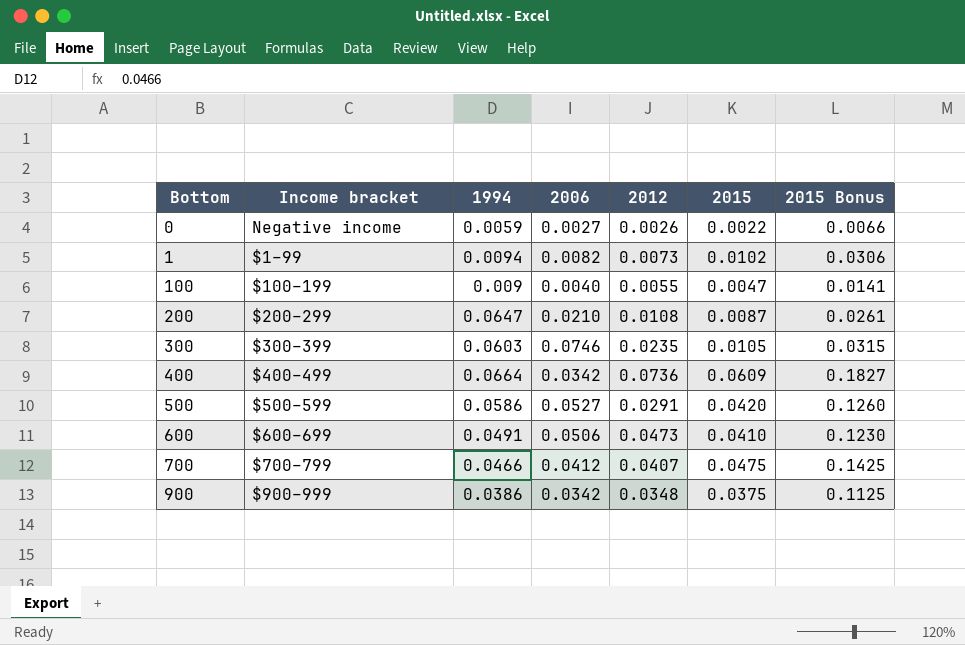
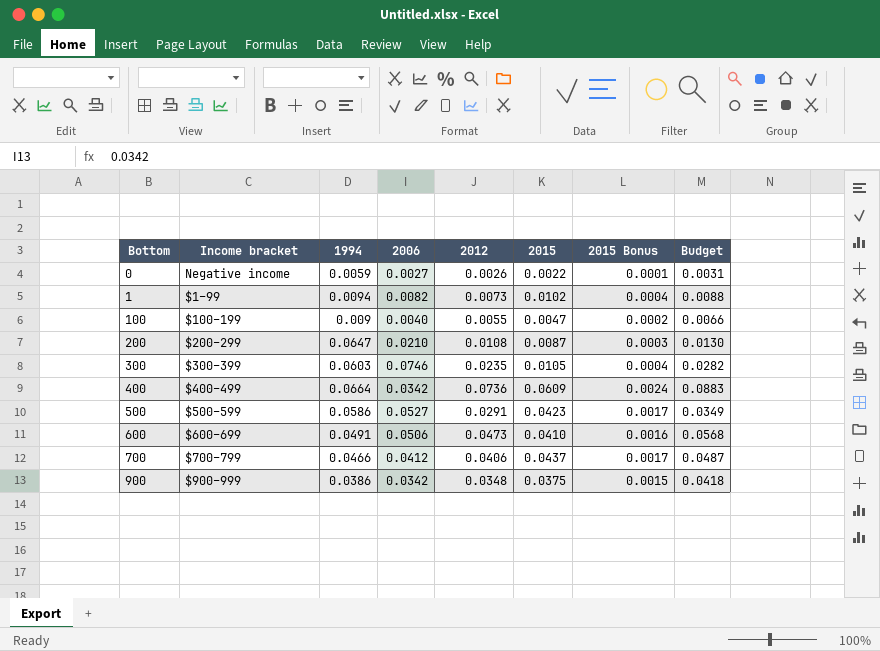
column 2015 Bonus | formula: [2015] * 3 -> [2015] * 0.04
column Budget | formula: none -> [2012] * 1.2
500 | 2015: 0.0420 -> 0.0423
700 | 2012: 0.0407 -> 0.0406
700 | 2015: 0.0475 -> 0.0437

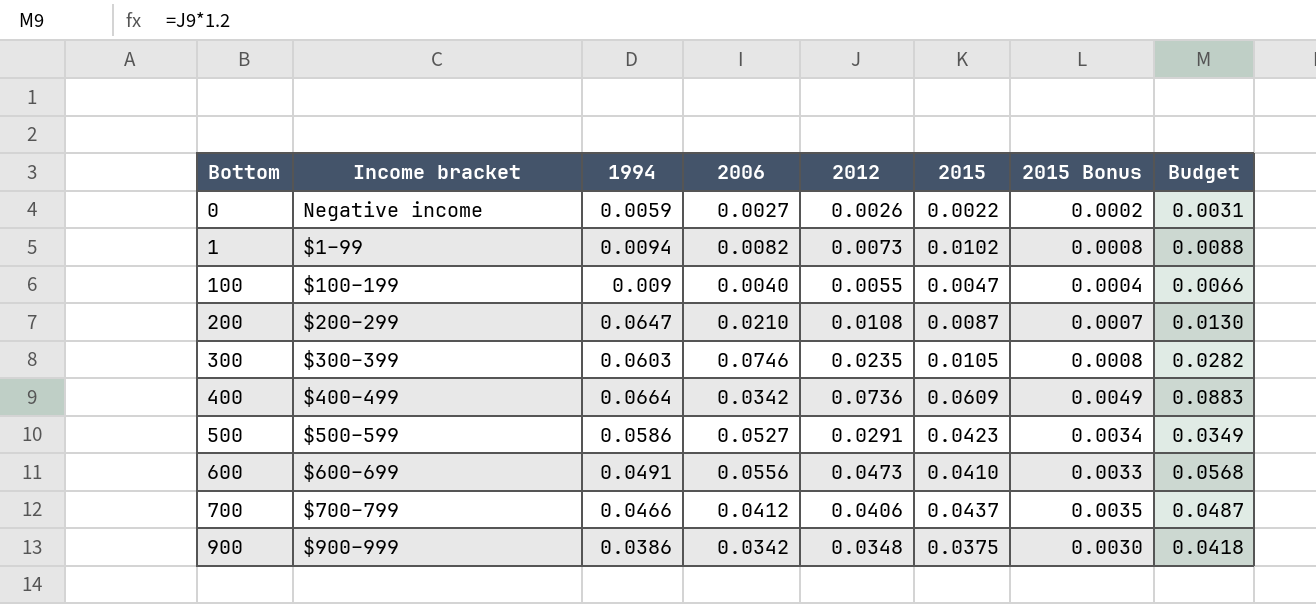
column 2015 Bonus | formula: [2015] * 0.04 -> [2015] * 0.08
600 | 2006: 0.0506 -> 0.0556

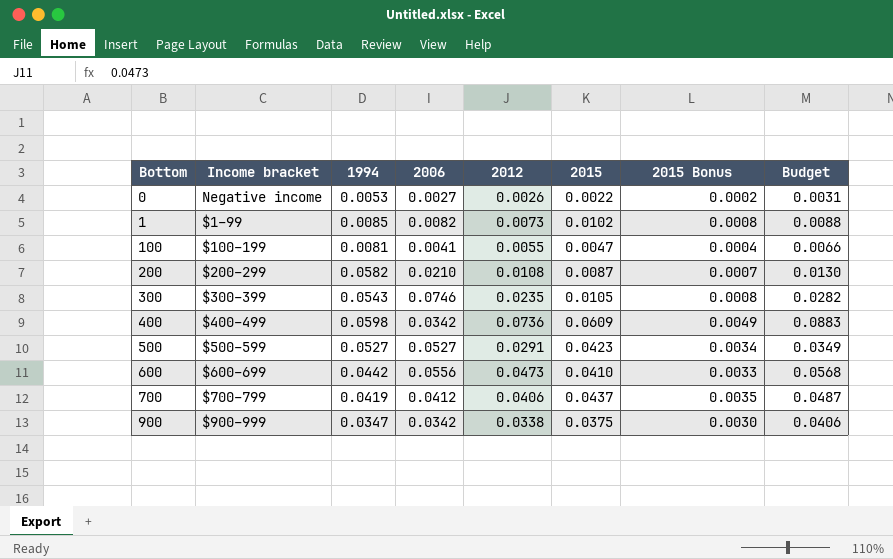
0 | 1994: 0.0059 -> 0.0053
1 | 1994: 0.0094 -> 0.0085
100 | 1994: 0.009 -> 0.0081
100 | 2006: 0.0040 -> 0.0041
200 | 1994: 0.0647 -> 0.0582
300 | 1994: 0.0603 -> 0.0543
400 | 1994: 0.0664 -> 0.0598
500 | 1994: 0.0586 -> 0.0527
600 | 1994: 0.0491 -> 0.0442
700 | 1994: 0.0466 -> 0.0419
900 | 1994: 0.0386 -> 0.0347
900 | 2012: 0.0348 -> 0.0338
900 | Budget: 0.0418 -> 0.0406

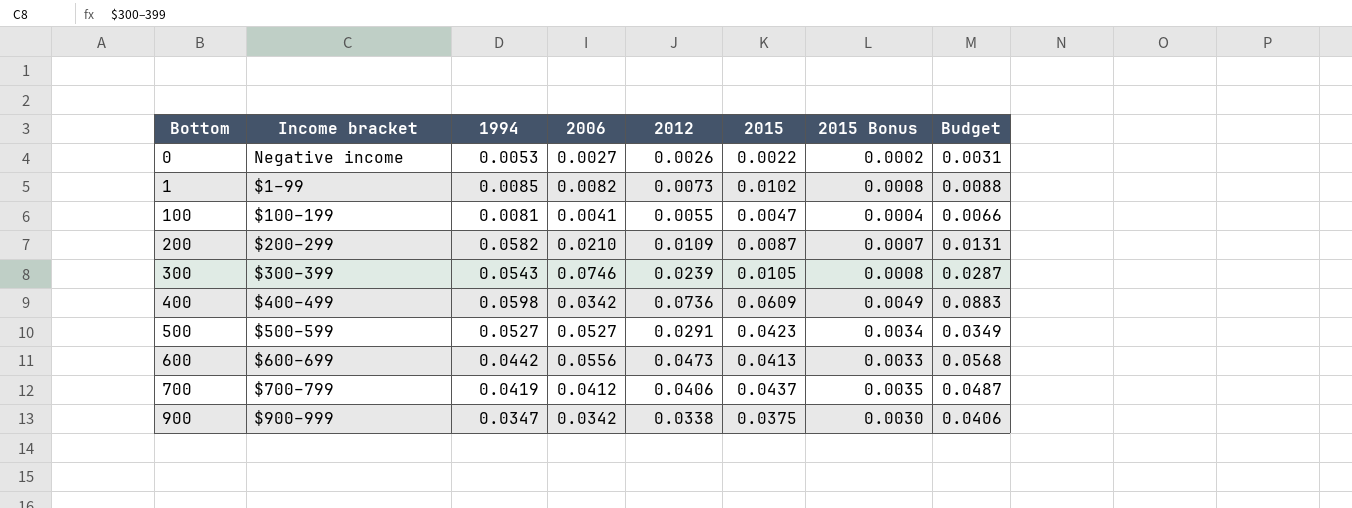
200 | 2012: 0.0108 -> 0.0109
200 | Budget: 0.0130 -> 0.0131
300 | 2012: 0.0235 -> 0.0239
300 | Budget: 0.0282 -> 0.0287
600 | 2015: 0.0410 -> 0.0413

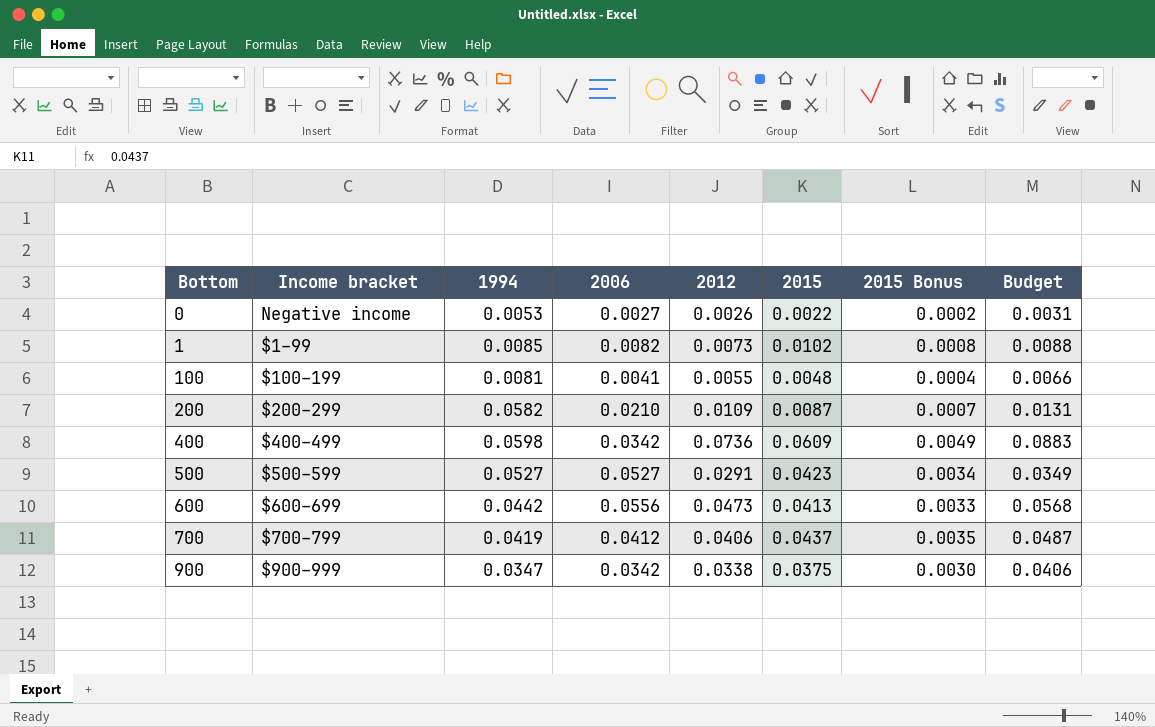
row 300: $300–399 | 0.0543 | 0.0746 | 0.0239 | 0.0105 | 0.0008 | 0.0287 -> none
100 | 2015: 0.0047 -> 0.0048

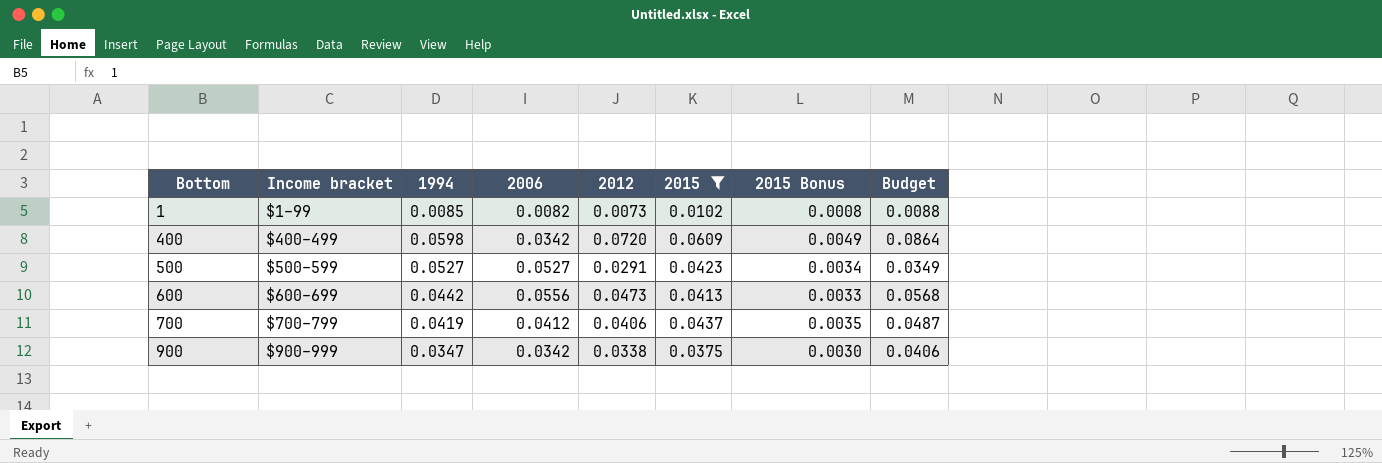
filter: none -> 2015 >= 0.0102
400 | 2012: 0.0736 -> 0.0720
400 | Budget: 0.0883 -> 0.0864

